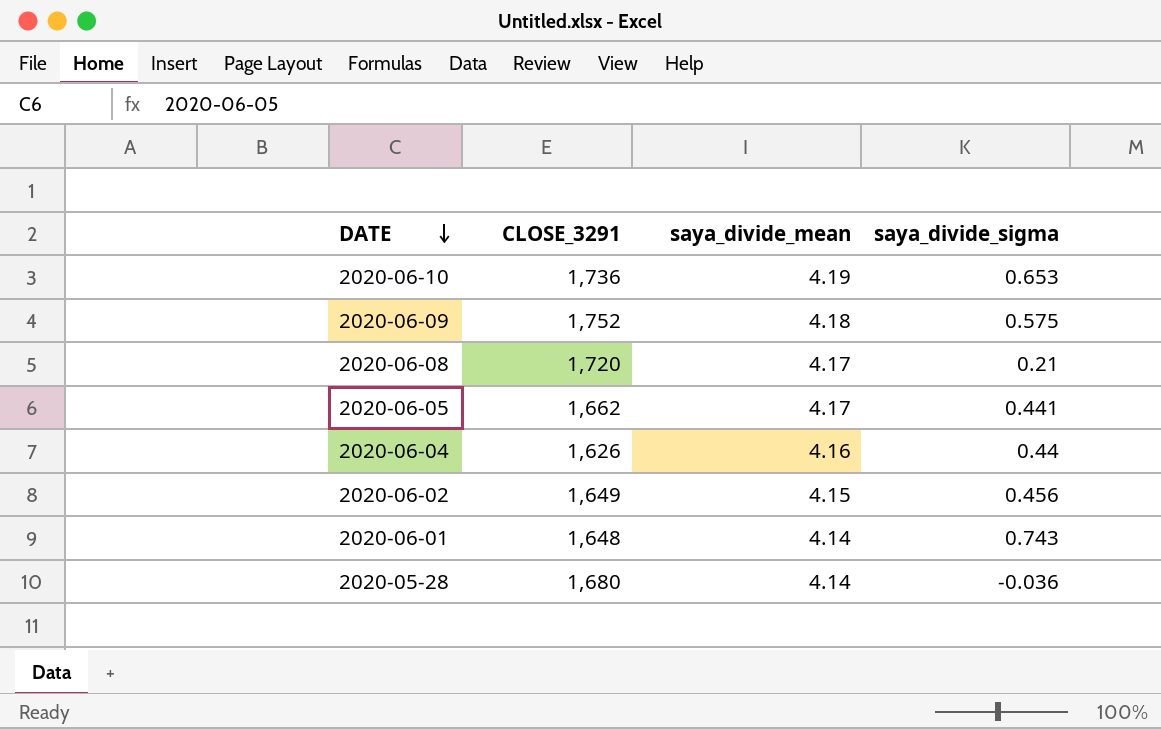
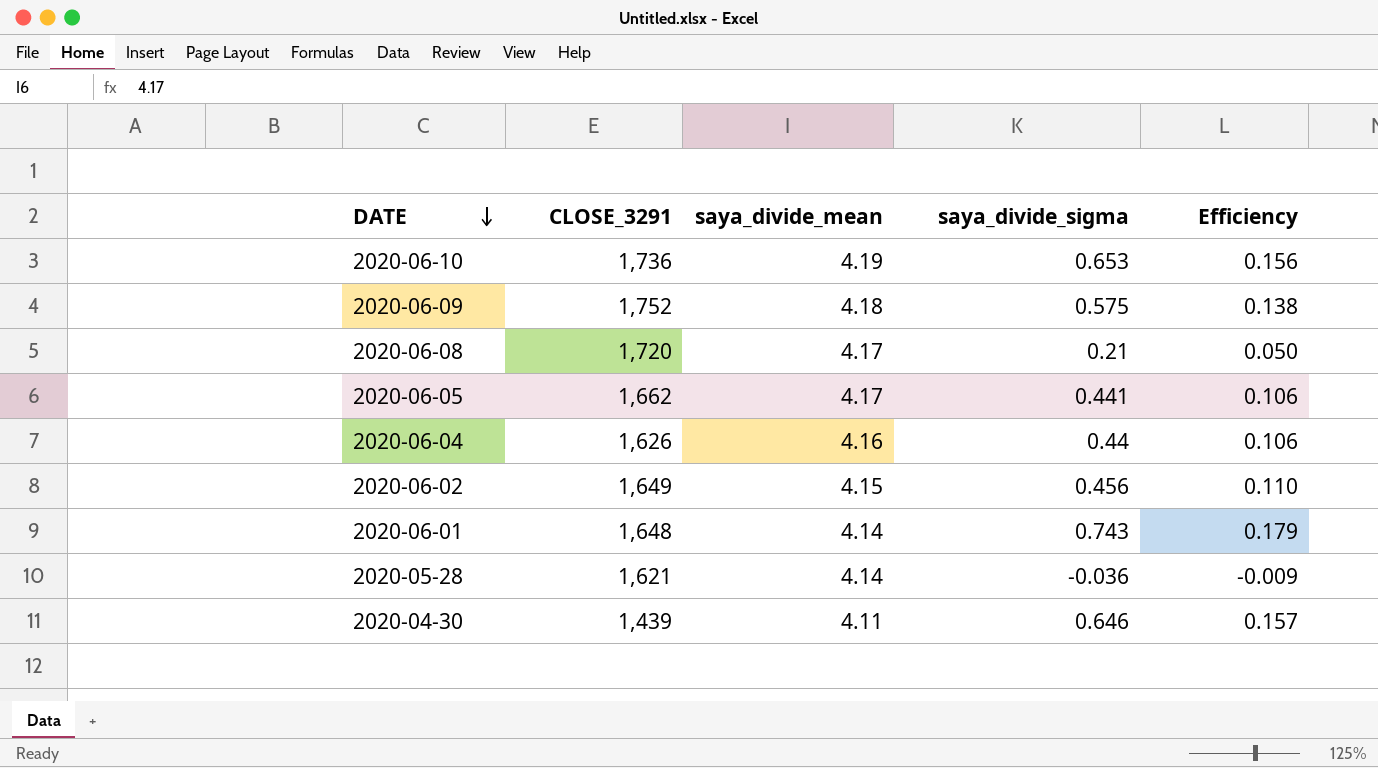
column Efficiency | formula: none -> [saya_divide_sigma] / [saya_divide_mean]
2020-05-28 | CLOSE_3291: 1,680 -> 1,621
row 2020-04-30: none -> 1,439 | 4.11 | 0.646 | 0.157

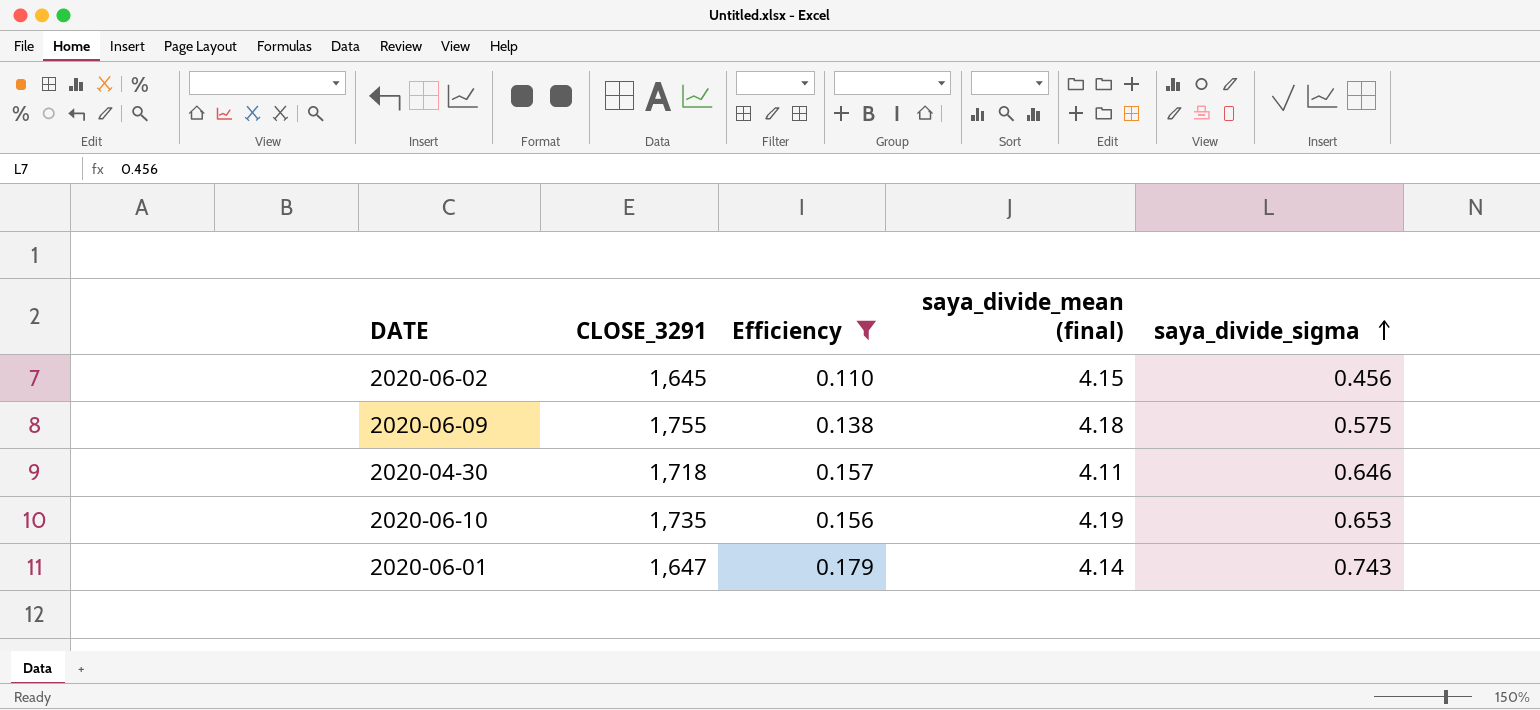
filter: none -> Efficiency >= 0.110
row order: DATE descending -> saya_divide_sigma ascending
column Efficiency | position: 5 -> 3
column name: saya_divide_mean -> saya_divide_mean (final)
2020-06-02 | CLOSE_3291: 1,649 -> 1,645
2020-06-09 | CLOSE_3291: 1,752 -> 1,755
2020-04-30 | CLOSE_3291: 1,439 -> 1,718
2020-06-10 | CLOSE_3291: 1,736 -> 1,735
2020-06-01 | CLOSE_3291: 1,648 -> 1,647

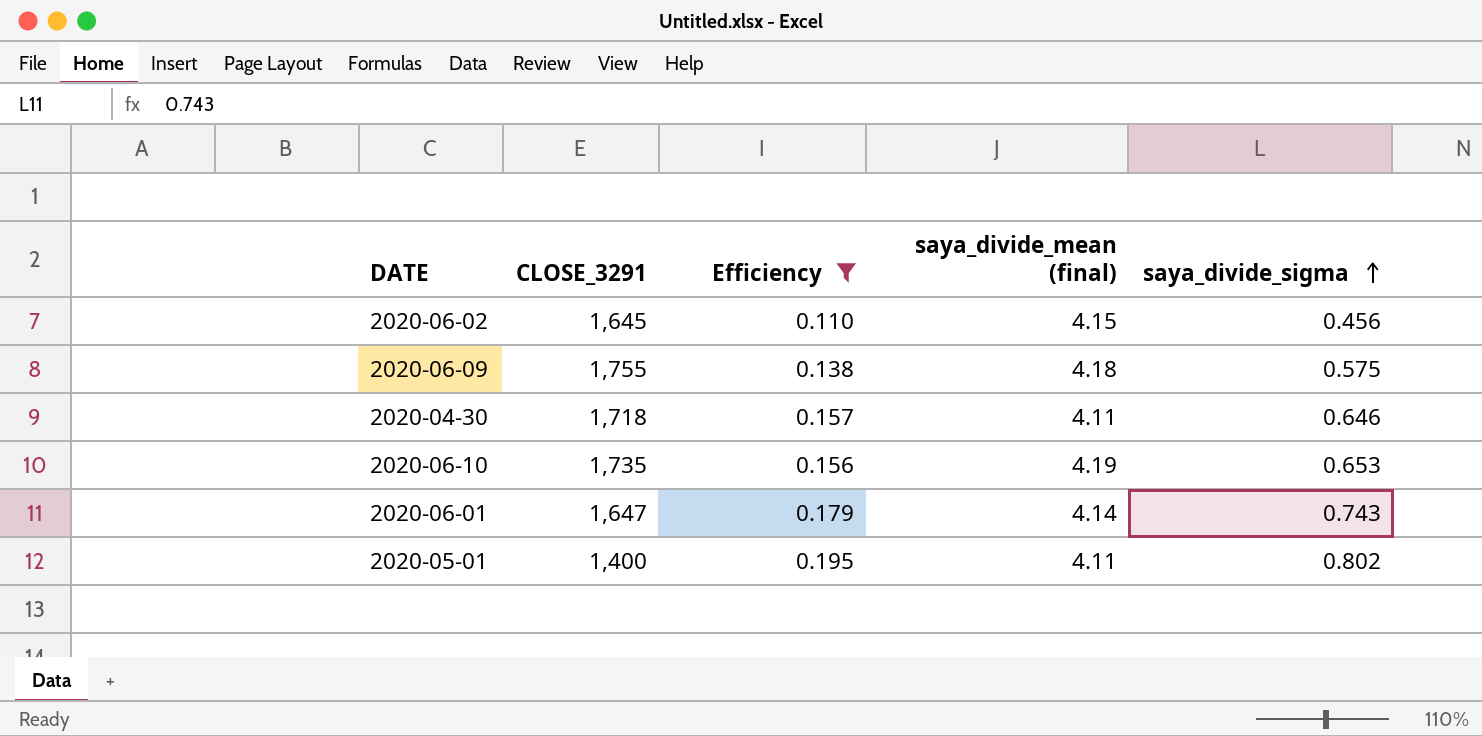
row 2020-05-01: none -> 1,400 | 0.195 | 4.11 | 0.802

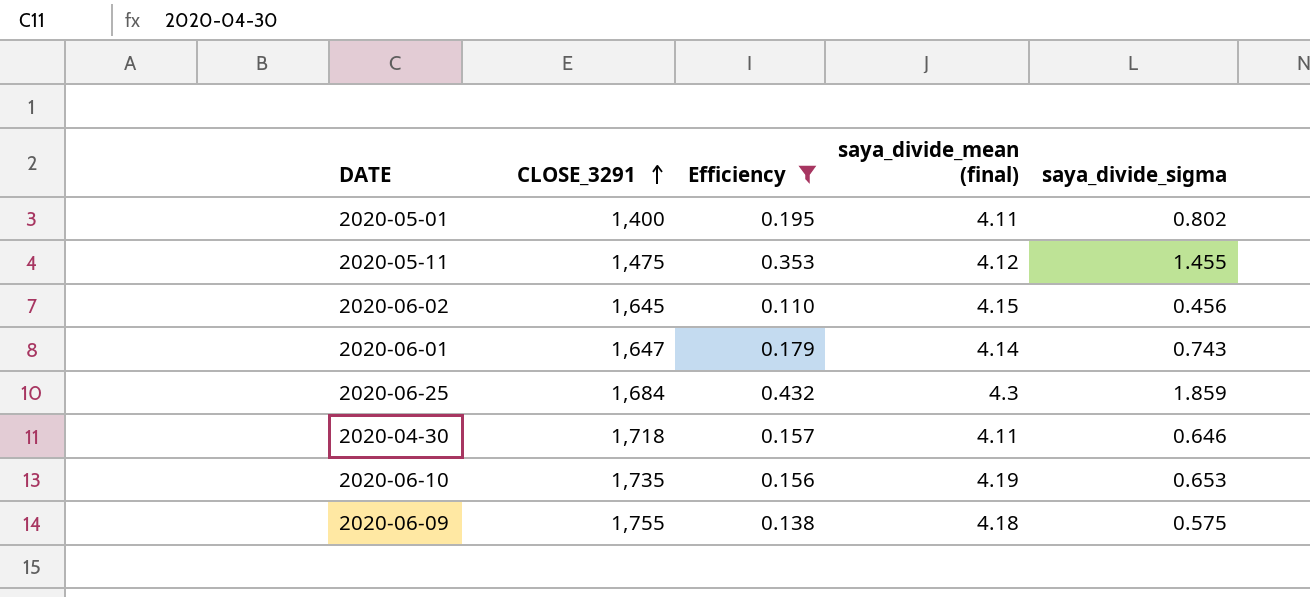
row order: saya_divide_sigma ascending -> CLOSE_3291 ascending
row 2020-05-11: none -> 1,475 | 0.353 | 4.12 | 1.455
row 2020-06-25: none -> 1,684 | 0.432 | 4.3 | 1.859

